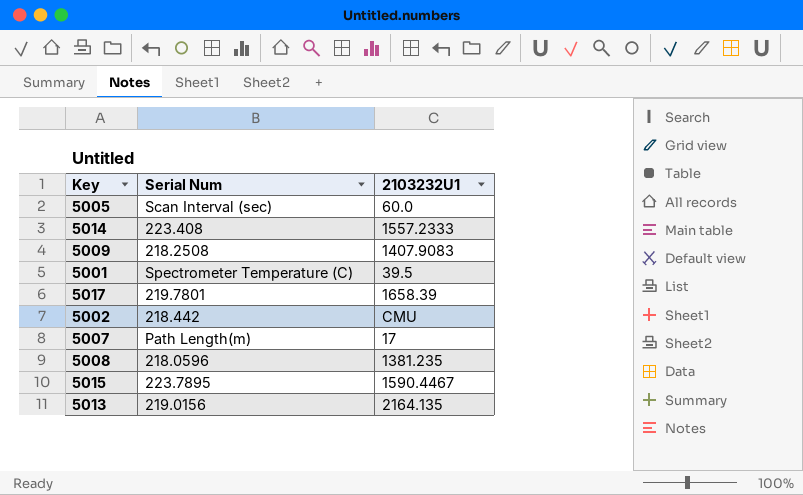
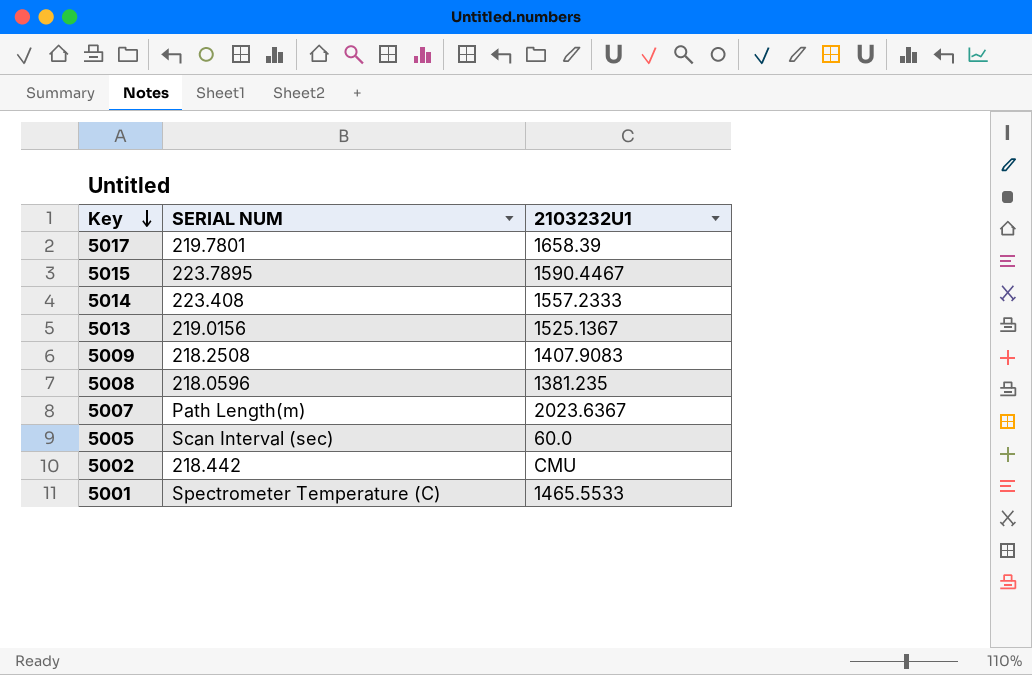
row order: none -> Key descending
column name: Serial Num -> SERIAL NUM
5013 | 2103232U1: 2164.135 -> 1525.1367
5007 | 2103232U1: 17 -> 2023.6367
5001 | 2103232U1: 39.5 -> 1465.5533

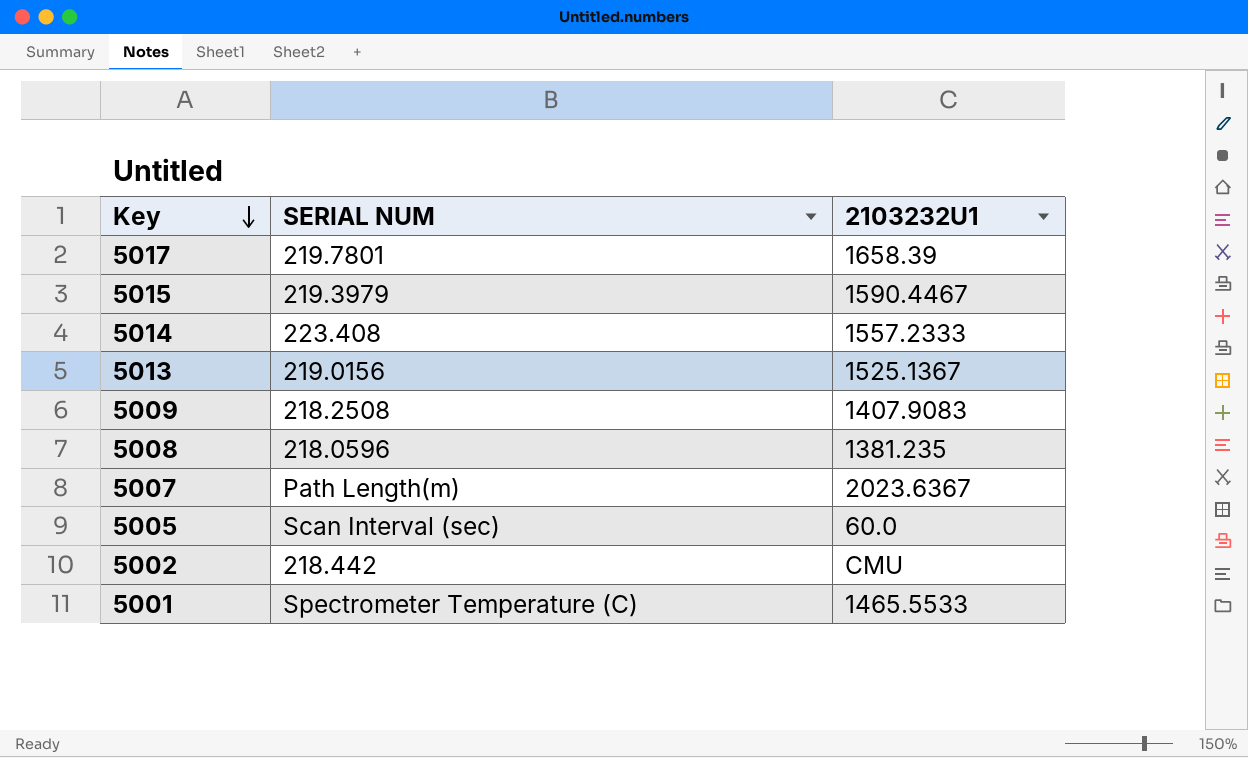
5015 | SERIAL NUM: 223.7895 -> 219.3979

